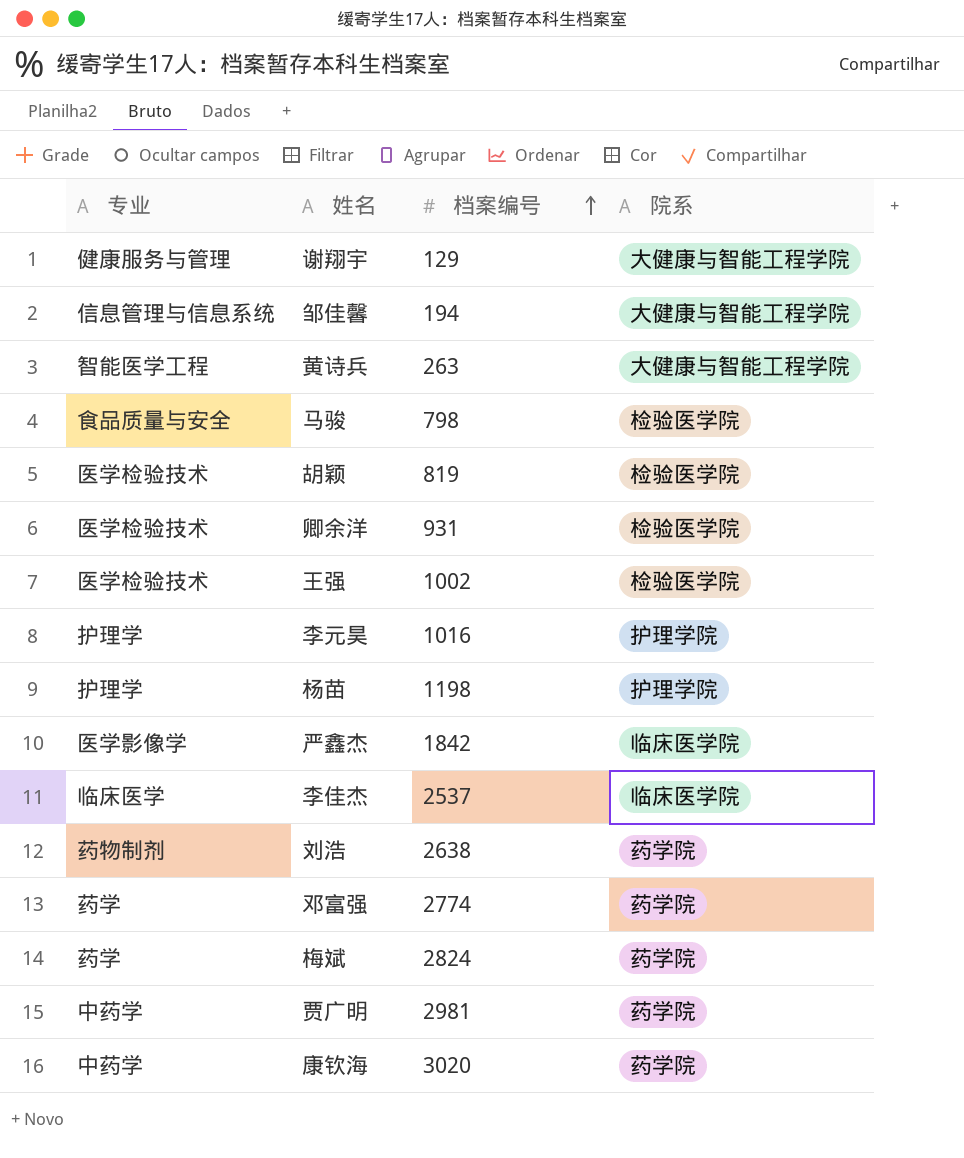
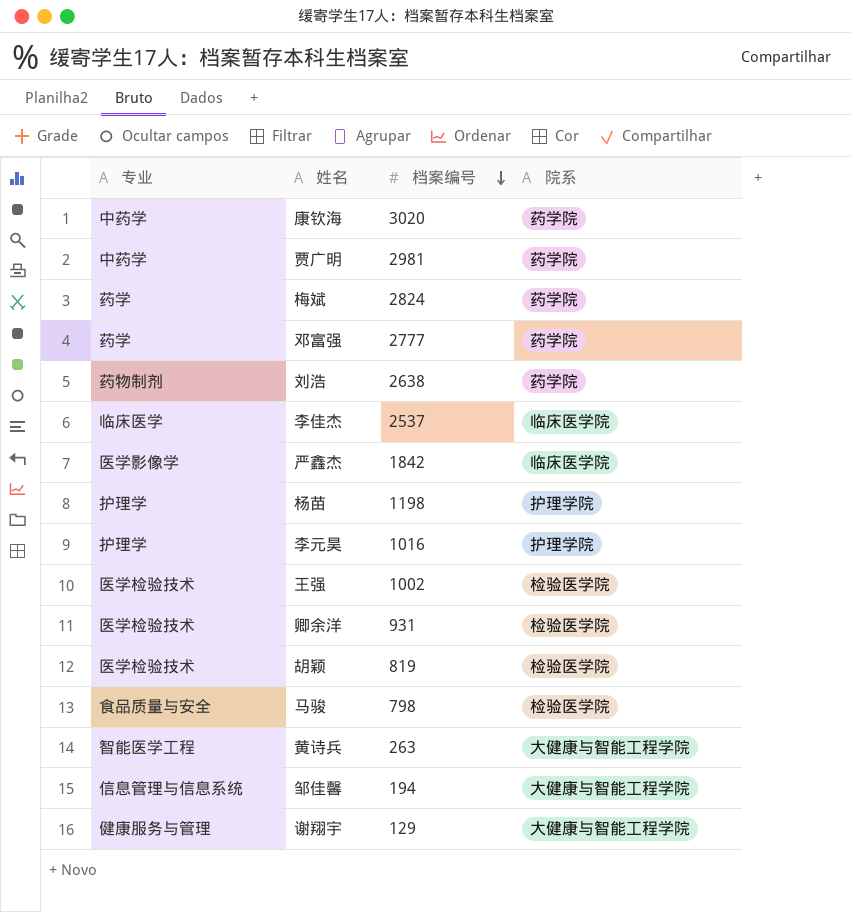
row order: 档案编号 ascending -> 档案编号 descending
邓富强 | 档案编号: 2774 -> 2777

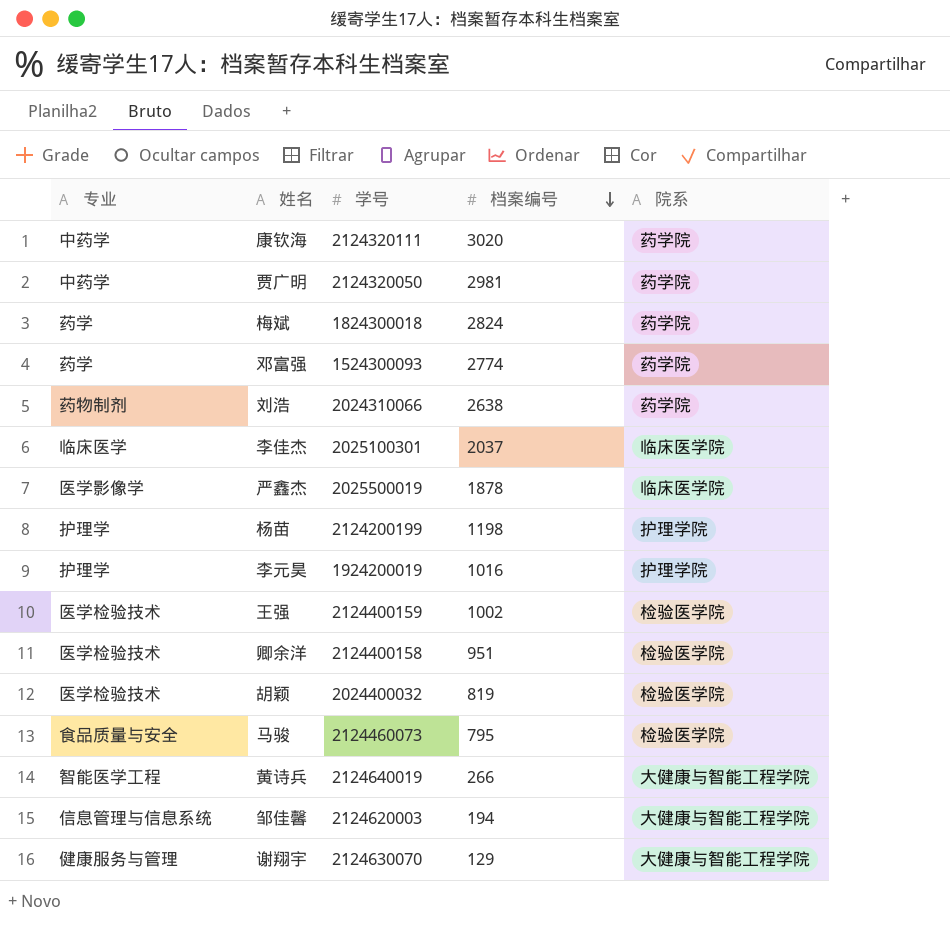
column 学号 | position: none -> 3
邓富强 | 档案编号: 2777 -> 2774
李佳杰 | 档案编号: 2537 -> 2037
严鑫杰 | 档案编号: 1842 -> 1878
卿余洋 | 档案编号: 931 -> 951
马骏 | 档案编号: 798 -> 795
黄诗兵 | 档案编号: 263 -> 266

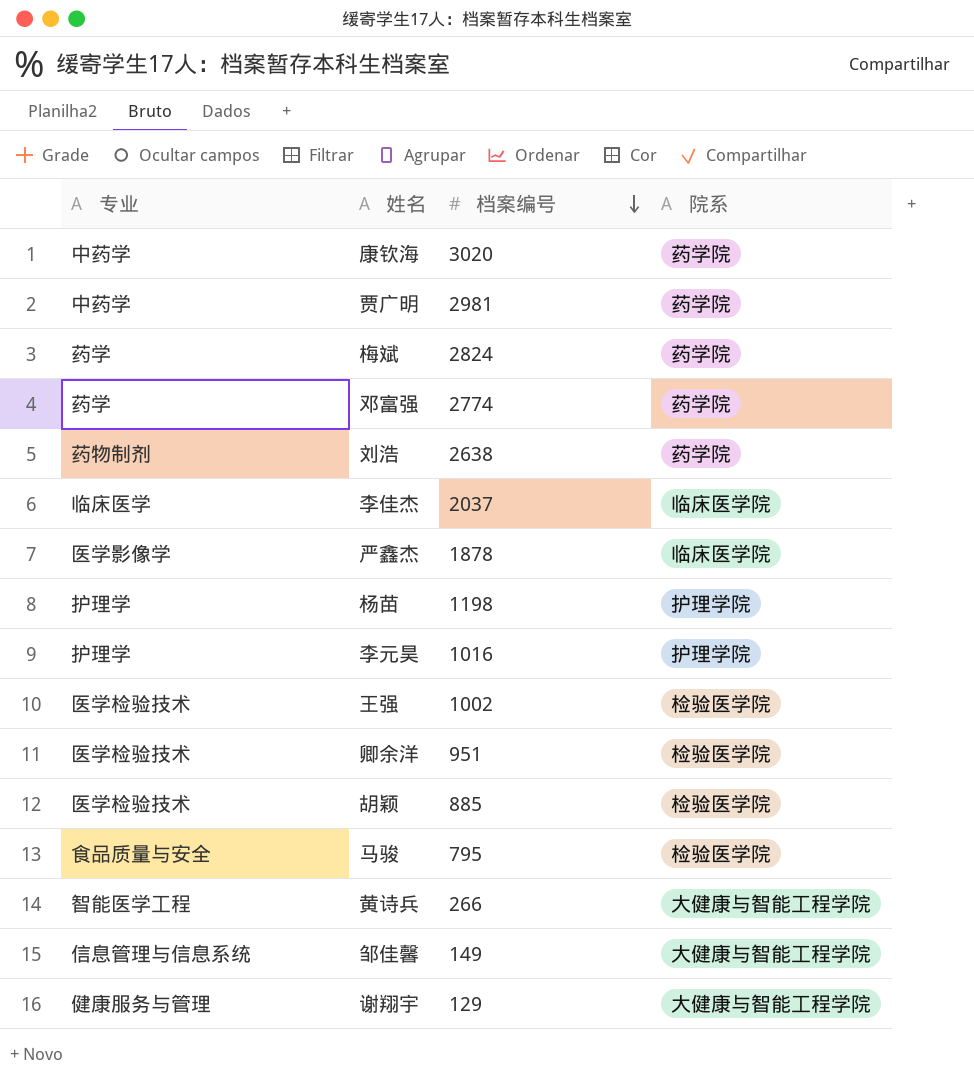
column 学号 | position: 3 -> none
胡颖 | 档案编号: 819 -> 885
邹佳馨 | 档案编号: 194 -> 149

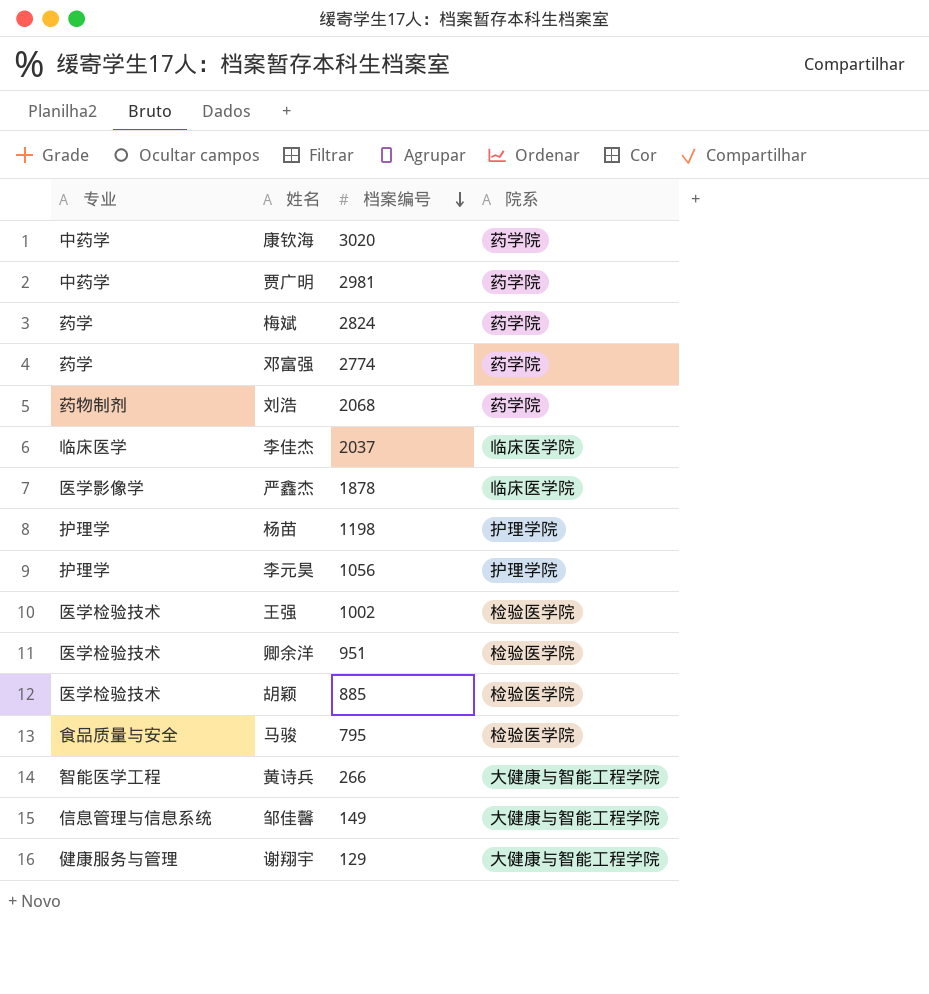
刘浩 | 档案编号: 2638 -> 2068
李元昊 | 档案编号: 1016 -> 1056

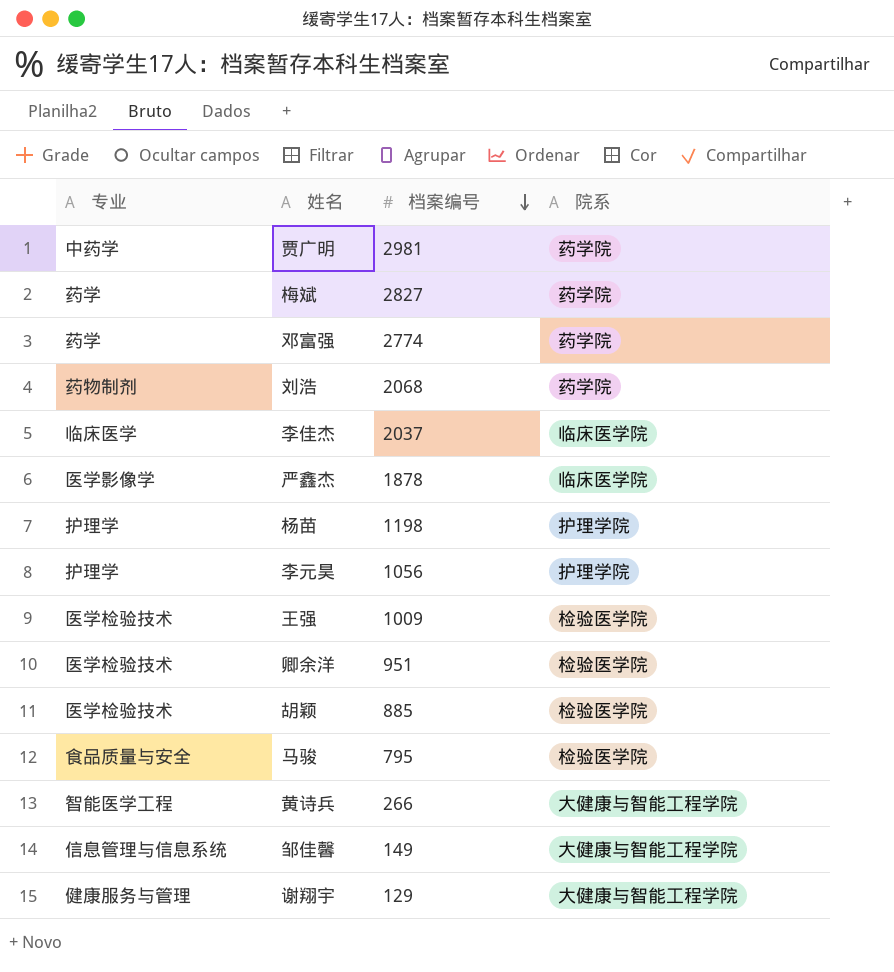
row 康钦海: 中药学 | 3020 | 药学院 -> none
梅斌 | 档案编号: 2824 -> 2827
王强 | 档案编号: 1002 -> 1009

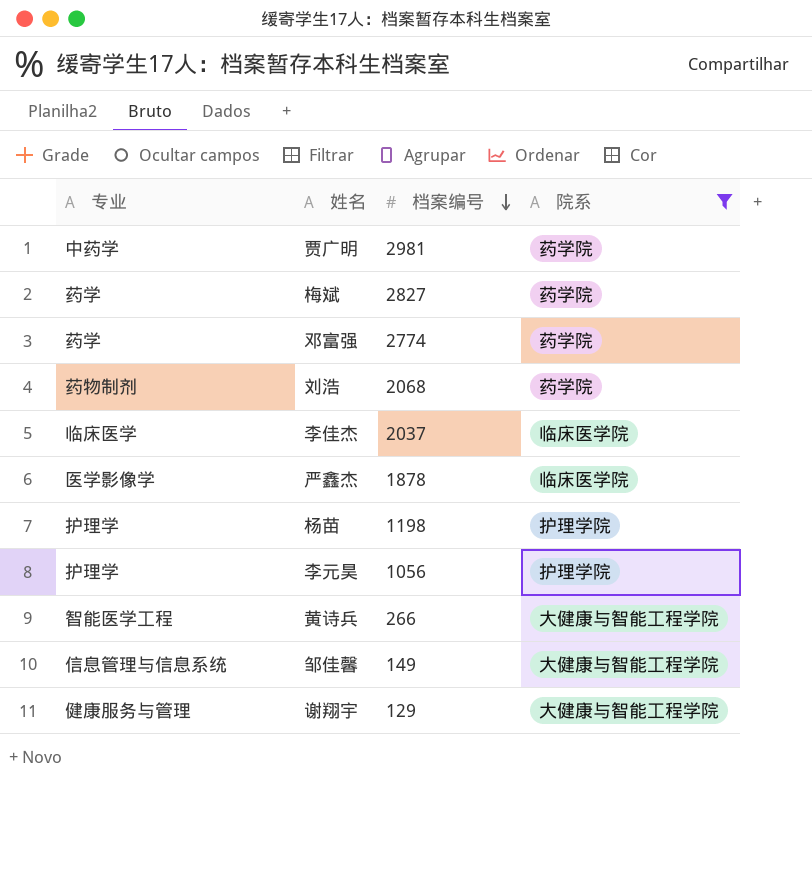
filter: none -> 院系 != 检验医学院

